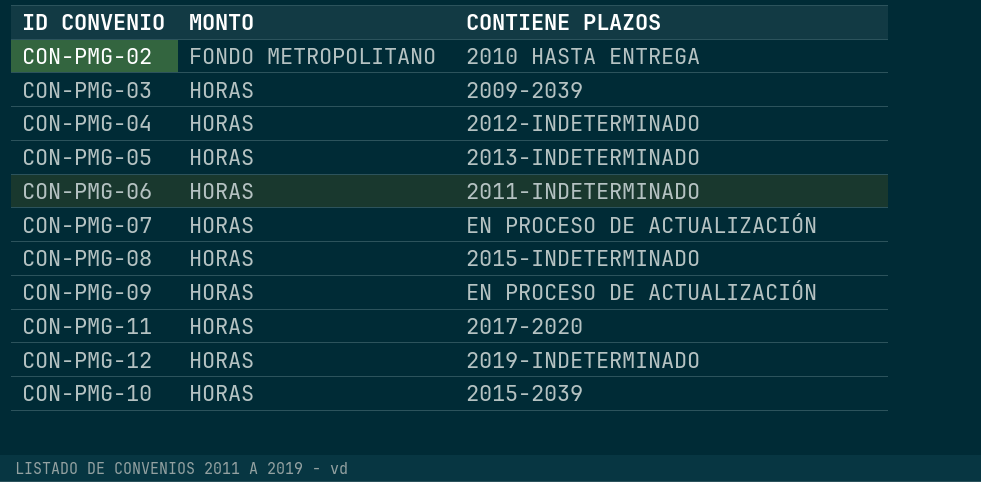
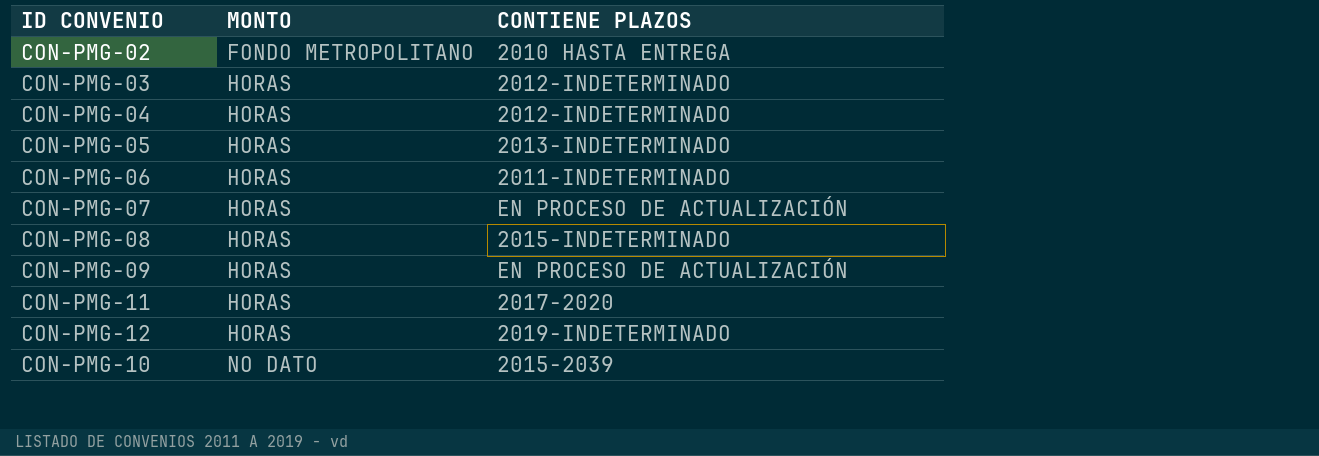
CON-PMG-03 | CONTIENE PLAZOS: 2009-2039 -> 2012-INDETERMINADO
CON-PMG-10 | MONTO: HORAS -> NO DATO

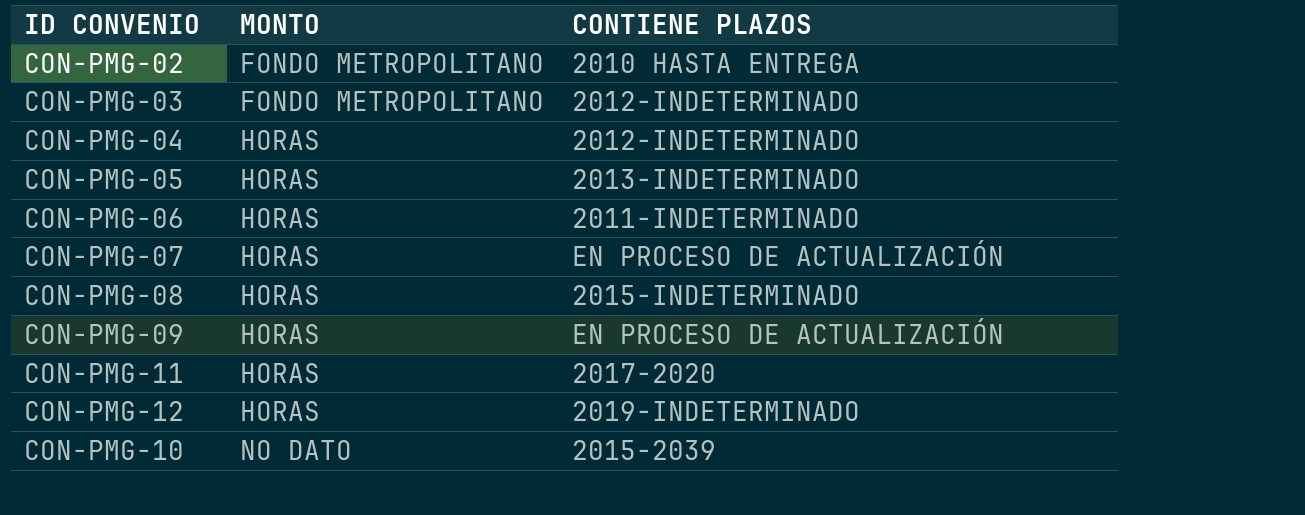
CON-PMG-03 | MONTO: HORAS -> FONDO METROPOLITANO

